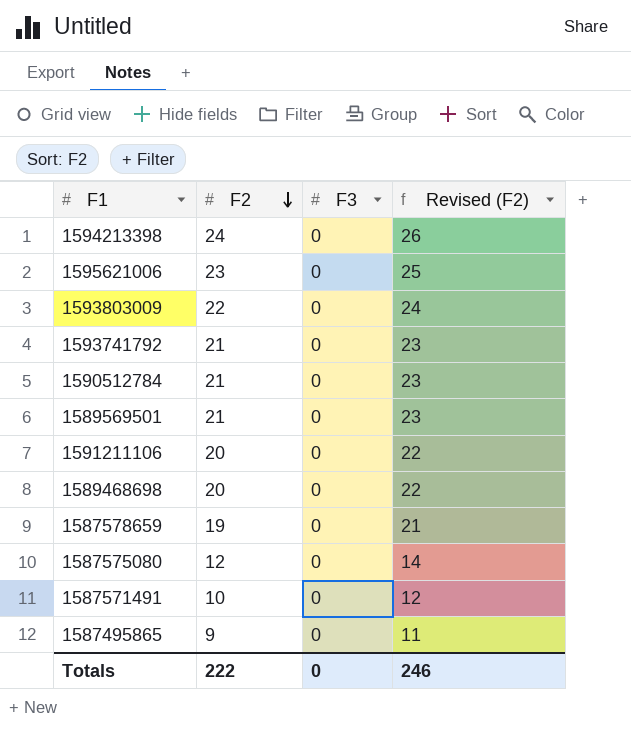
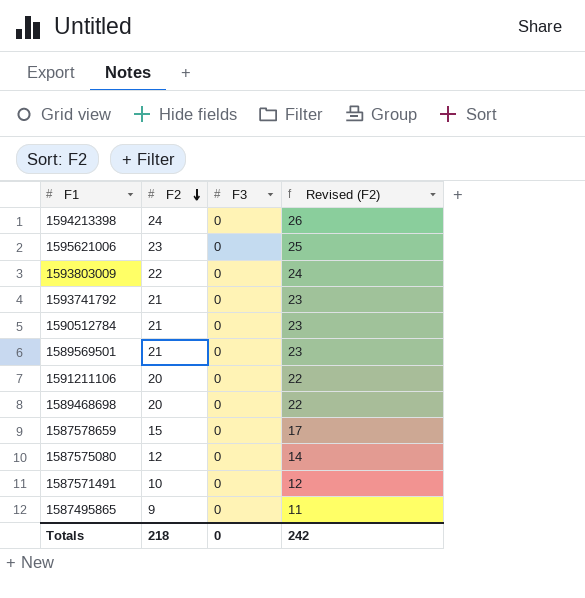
1587578659 | F2: 19 -> 15
1587578659 | Revised (F2): 21 -> 17
Totals | F2: 222 -> 218
Totals | Revised (F2): 246 -> 242

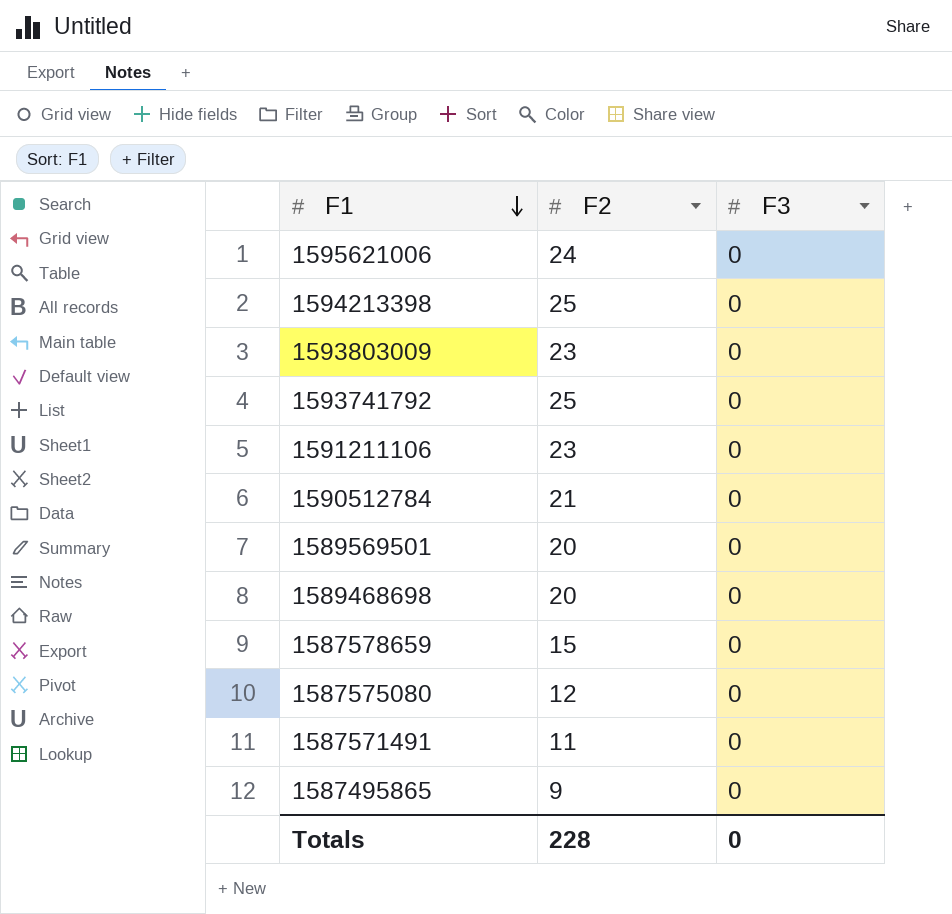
row order: F2 descending -> F1 descending
column Revised (F2) | formula: [F2] + 2 -> none
1595621006 | F2: 23 -> 24
1594213398 | F2: 24 -> 25
1593803009 | F2: 22 -> 23
1593741792 | F2: 21 -> 25
1591211106 | F2: 20 -> 23
1589569501 | F2: 21 -> 20
1587571491 | F2: 10 -> 11
Totals | F2: 218 -> 228

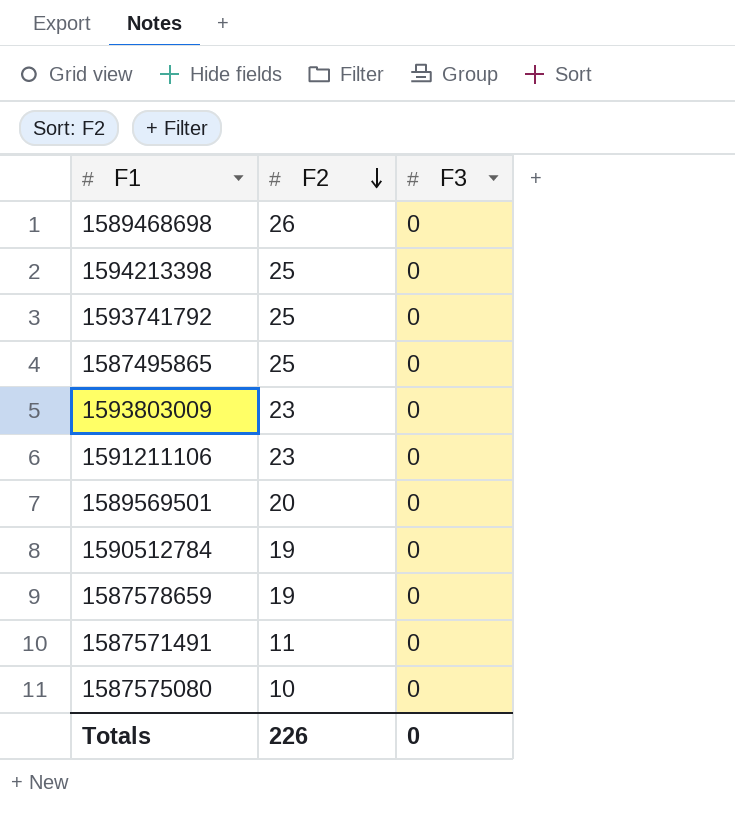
row order: F1 descending -> F2 descending
row 1595621006: 24 | 0 -> none
1589468698 | F2: 20 -> 26
1587495865 | F2: 9 -> 25
1590512784 | F2: 21 -> 19
1587578659 | F2: 15 -> 19
1587575080 | F2: 12 -> 10
Totals | F2: 228 -> 226

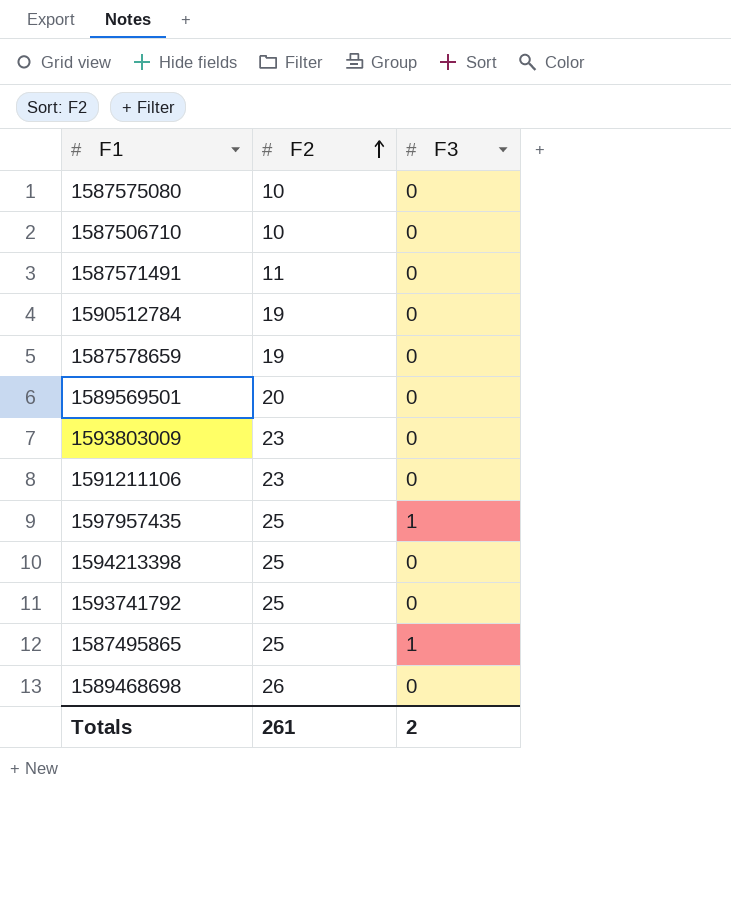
row order: F2 descending -> F2 ascending
row 1587506710: none -> 10 | 0
row 1597957435: none -> 25 | 1
1587495865 | F3: 0 -> 1
Totals | F2: 226 -> 261
Totals | F3: 0 -> 2

